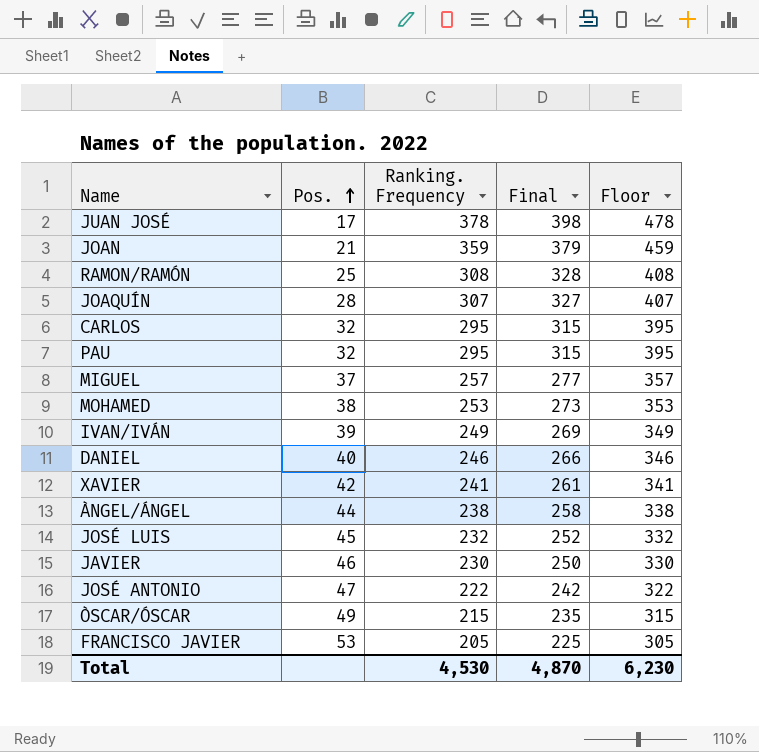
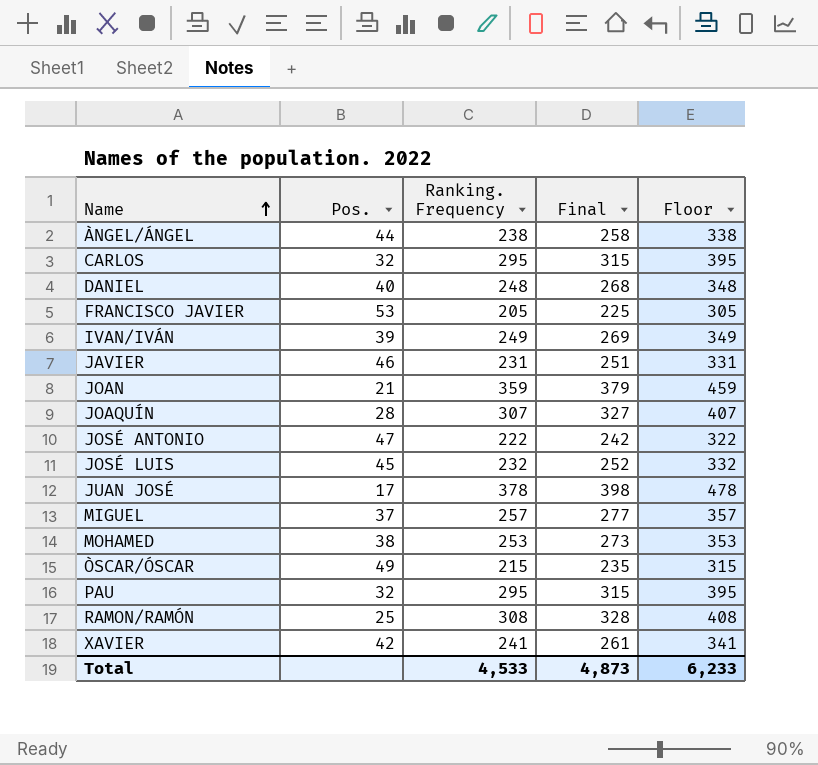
row order: Pos. ascending -> Name ascending
DANIEL | Ranking. Frequency: 246 -> 248
DANIEL | Final: 266 -> 268
DANIEL | Floor: 346 -> 348
JAVIER | Ranking. Frequency: 230 -> 231
JAVIER | Final: 250 -> 251
JAVIER | Floor: 330 -> 331
Total | Ranking. Frequency: 4,530 -> 4,533
Total | Final: 4,870 -> 4,873
Total | Floor: 6,230 -> 6,233

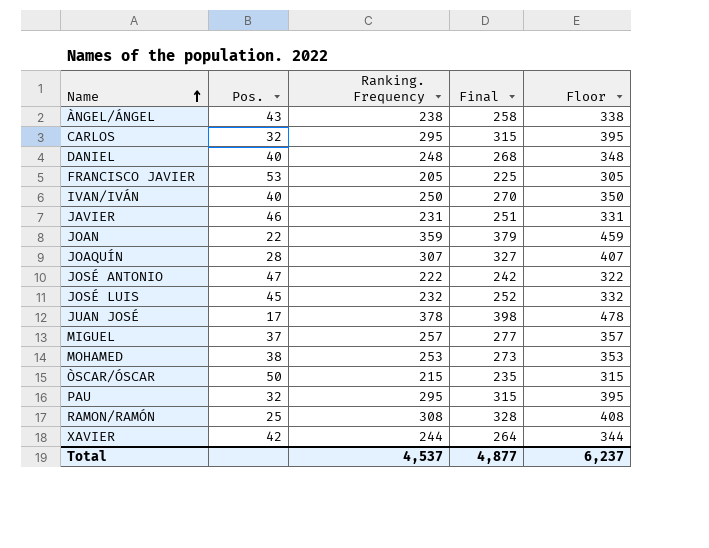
ÀNGEL/ÁNGEL | Pos.: 44 -> 43
IVAN/IVÁN | Pos.: 39 -> 40
IVAN/IVÁN | Ranking. Frequency: 249 -> 250
IVAN/IVÁN | Final: 269 -> 270
IVAN/IVÁN | Floor: 349 -> 350
JOAN | Pos.: 21 -> 22
ÒSCAR/ÓSCAR | Pos.: 49 -> 50
XAVIER | Ranking. Frequency: 241 -> 244
XAVIER | Final: 261 -> 264
XAVIER | Floor: 341 -> 344
Total | Ranking. Frequency: 4,533 -> 4,537
Total | Final: 4,873 -> 4,877
Total | Floor: 6,233 -> 6,237

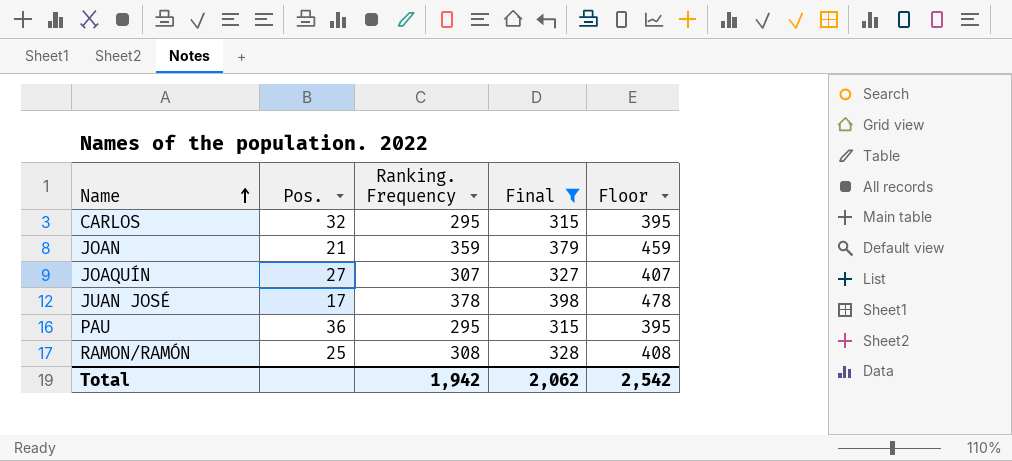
filter: none -> Final >= 315
JOAN | Pos.: 22 -> 21
JOAQUÍN | Pos.: 28 -> 27
PAU | Pos.: 32 -> 36
Total | Ranking. Frequency: 4,537 -> 1,942
Total | Final: 4,877 -> 2,062
Total | Floor: 6,237 -> 2,542

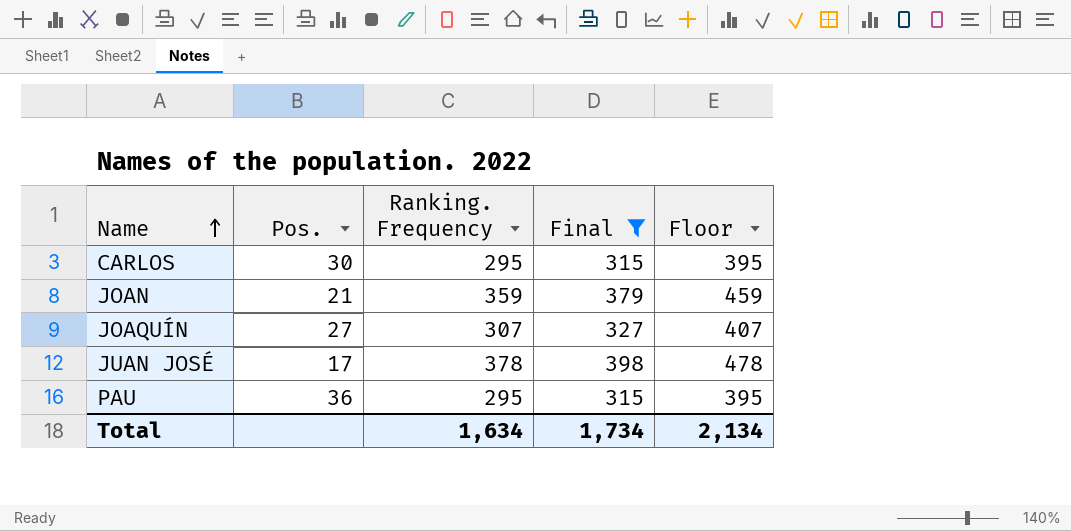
row RAMON/RAMÓN: 25 | 308 | 328 | 408 -> none
CARLOS | Pos.: 32 -> 30
Total | Ranking. Frequency: 1,942 -> 1,634
Total | Final: 2,062 -> 1,734
Total | Floor: 2,542 -> 2,134

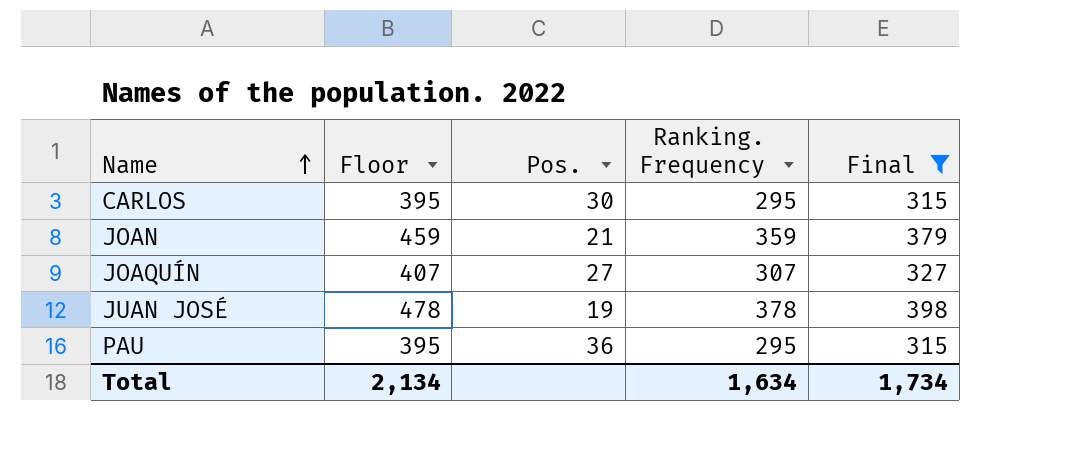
column Floor | position: 5 -> 2
JUAN JOSÉ | Pos.: 17 -> 19

